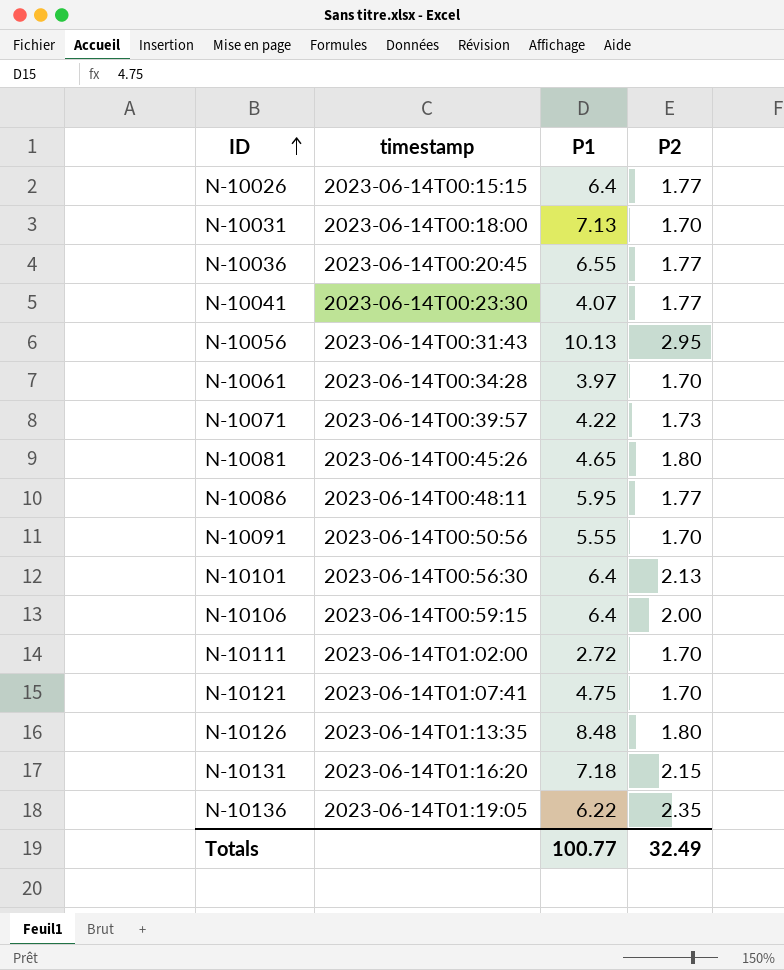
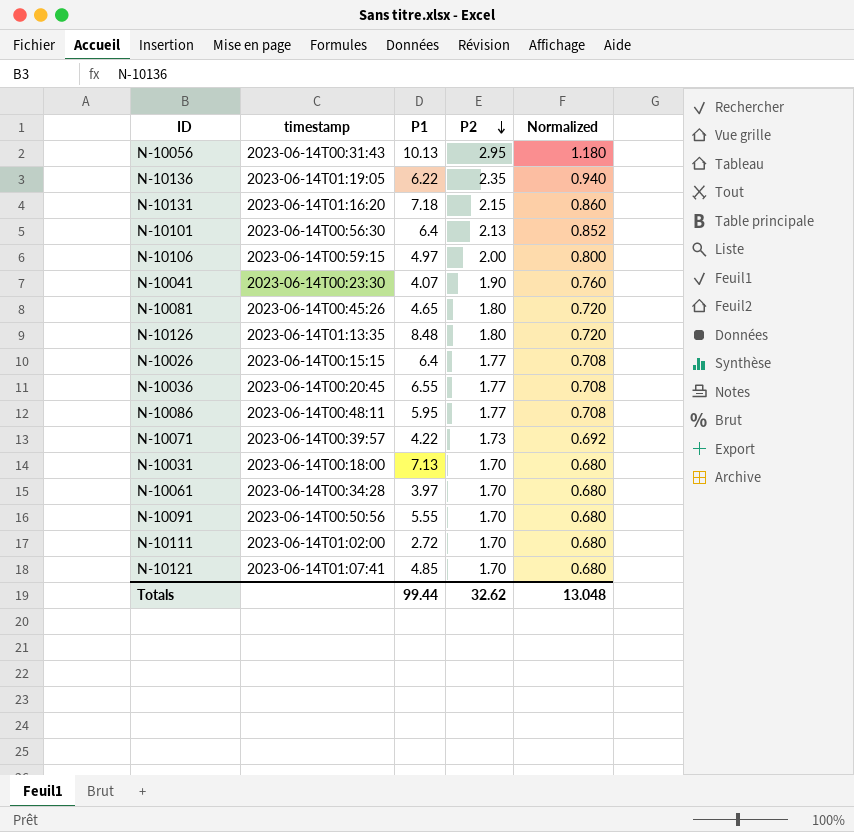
row order: ID ascending -> P2 descending
column Normalized | formula: none -> [P2] * 0.4
N-10106 | P1: 6.4 -> 4.97
N-10041 | P2: 1.77 -> 1.90
N-10121 | P1: 4.75 -> 4.85
Totals | P1: 100.77 -> 99.44
Totals | P2: 32.49 -> 32.62

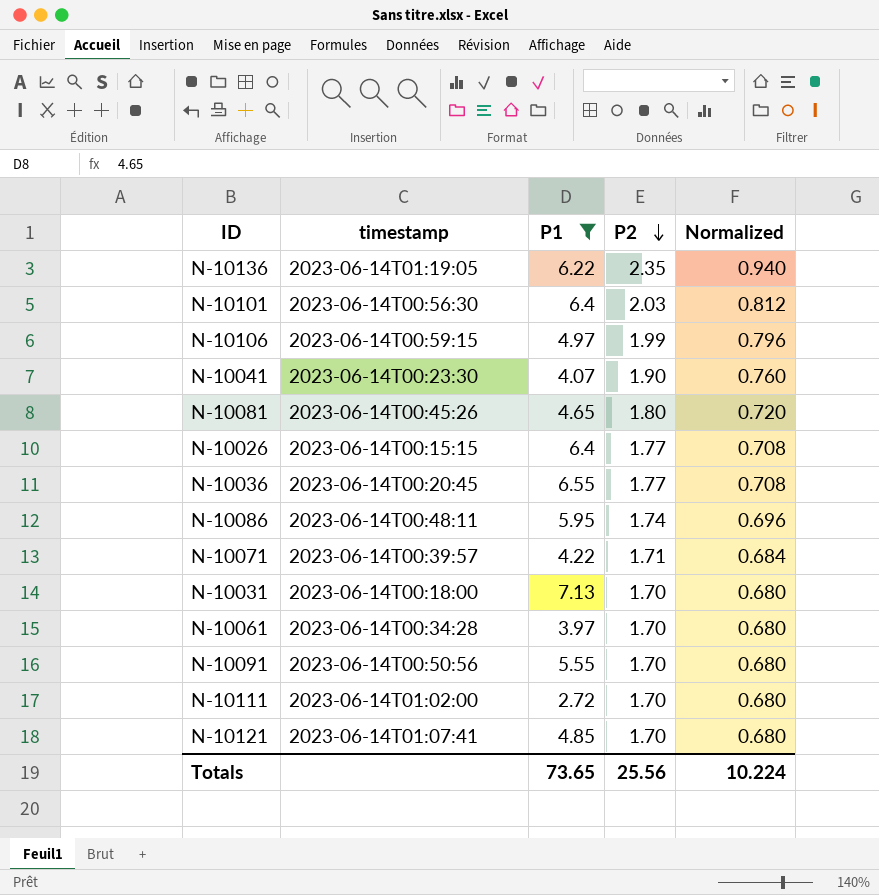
filter: none -> P1 <= 7.13
N-10101 | P2: 2.13 -> 2.03
N-10101 | Normalized: 0.852 -> 0.812
N-10106 | P2: 2.00 -> 1.99
N-10106 | Normalized: 0.800 -> 0.796
N-10086 | P2: 1.77 -> 1.74
N-10086 | Normalized: 0.708 -> 0.696
N-10071 | P2: 1.73 -> 1.71
N-10071 | Normalized: 0.692 -> 0.684
Totals | P1: 99.44 -> 73.65
Totals | P2: 32.62 -> 25.56
Totals | Normalized: 13.048 -> 10.224

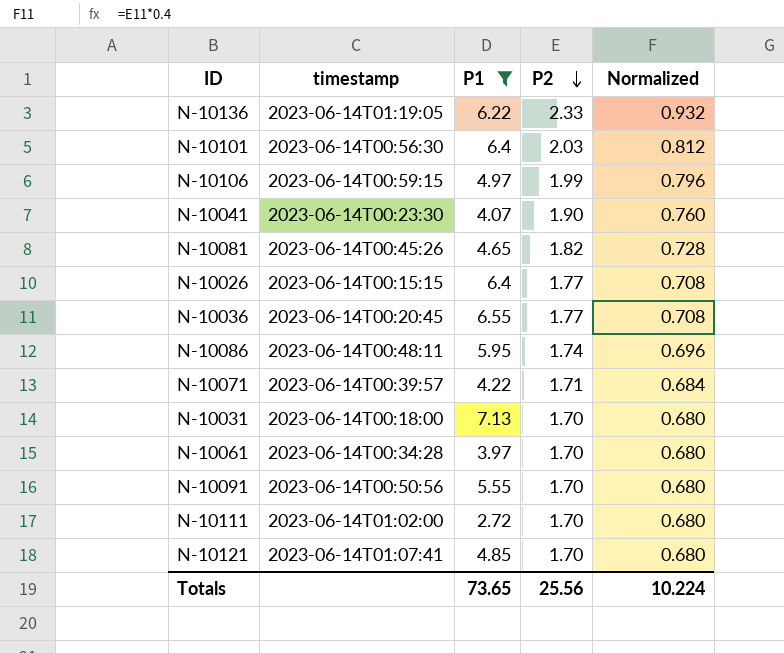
N-10136 | P2: 2.35 -> 2.33
N-10136 | Normalized: 0.940 -> 0.932
N-10081 | P2: 1.80 -> 1.82
N-10081 | Normalized: 0.720 -> 0.728

